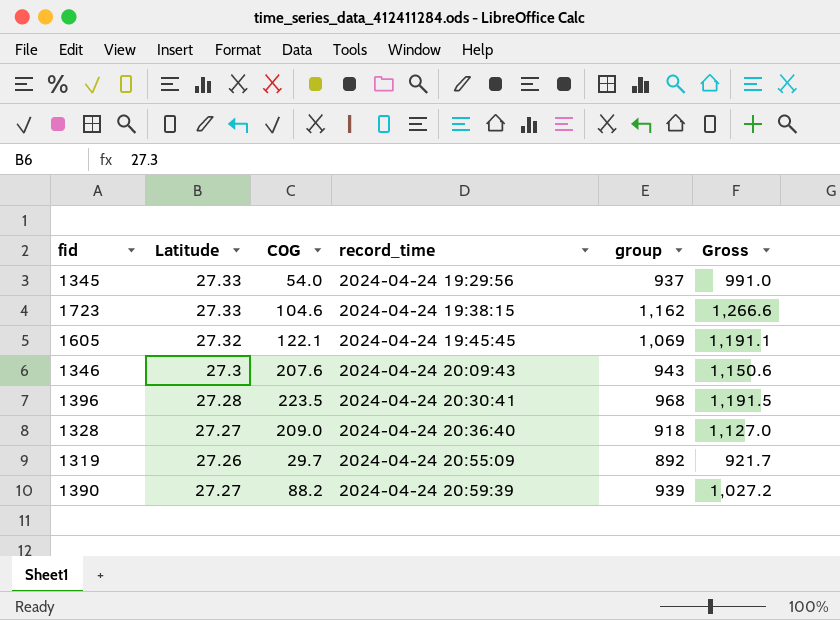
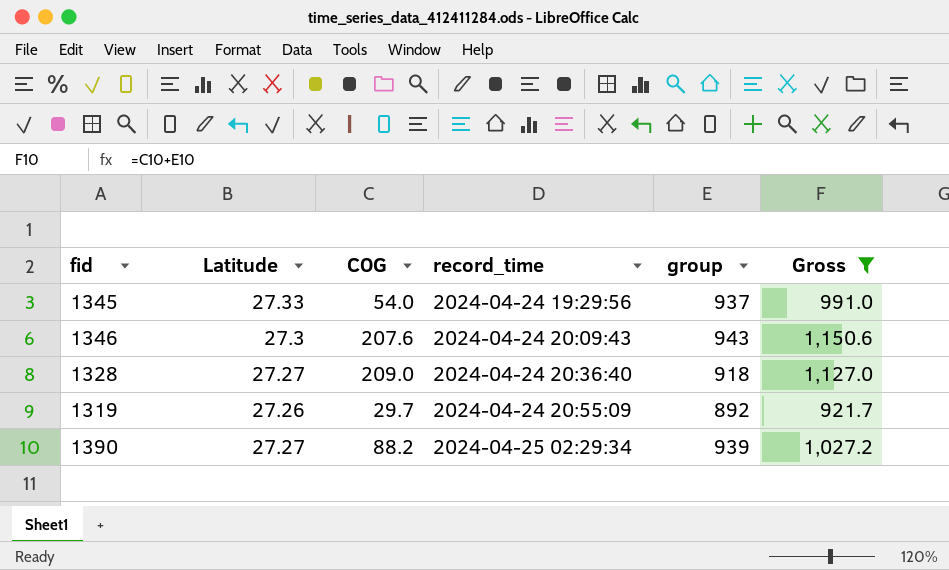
filter: none -> Gross <= 1,150.6
1390 | record_time: 2024-04-24 20:59:39 -> 2024-04-25 02:29:34

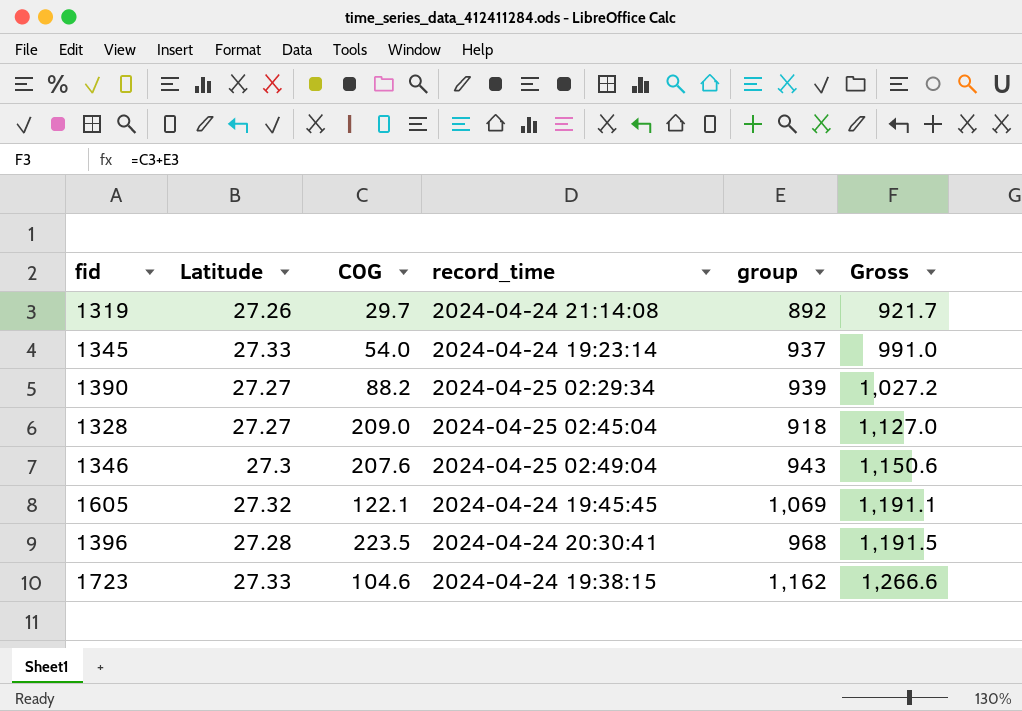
filter: Gross <= 1,150.6 -> none
row order: record_time ascending -> Gross ascending
1319 | record_time: 2024-04-24 20:55:09 -> 2024-04-24 21:14:08
1345 | record_time: 2024-04-24 19:29:56 -> 2024-04-24 19:23:14
1328 | record_time: 2024-04-24 20:36:40 -> 2024-04-25 02:45:04
1346 | record_time: 2024-04-24 20:09:43 -> 2024-04-25 02:49:04

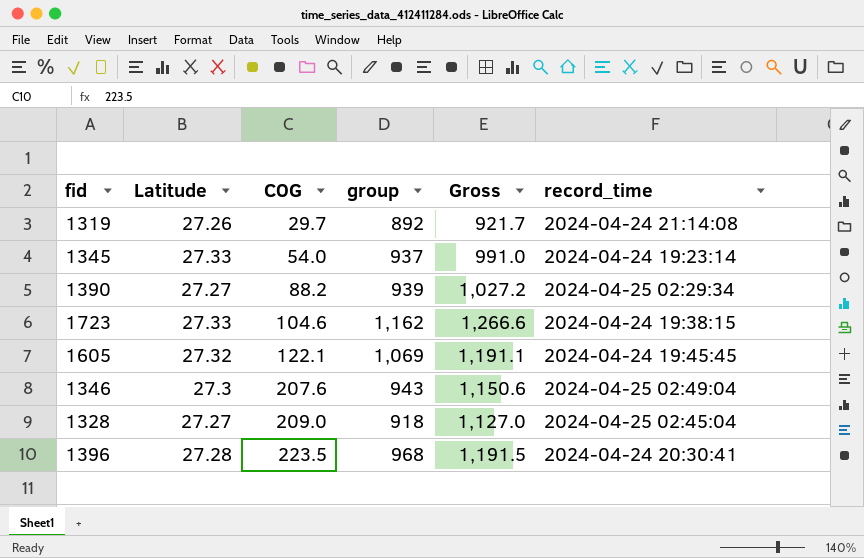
row order: Gross ascending -> COG ascending
column record_time | position: 4 -> 6

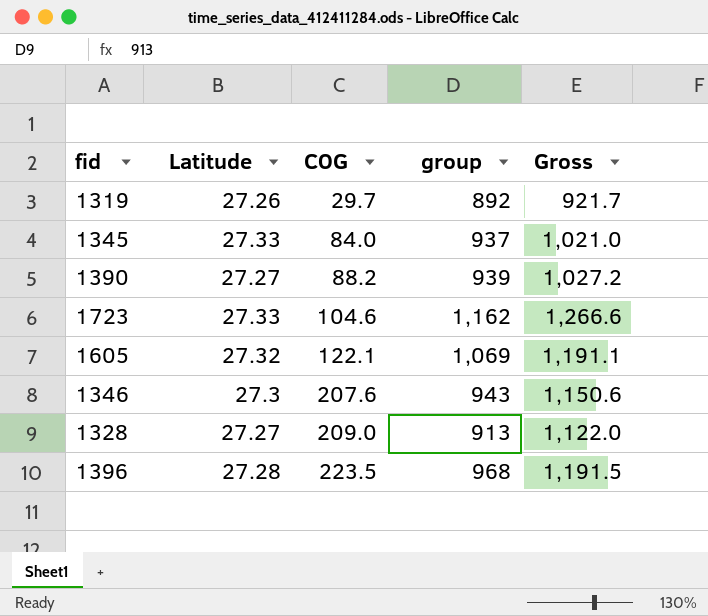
column record_time | position: 6 -> none
1345 | COG: 54.0 -> 84.0
1345 | Gross: 991.0 -> 1,021.0
1328 | group: 918 -> 913
1328 | Gross: 1,127.0 -> 1,122.0

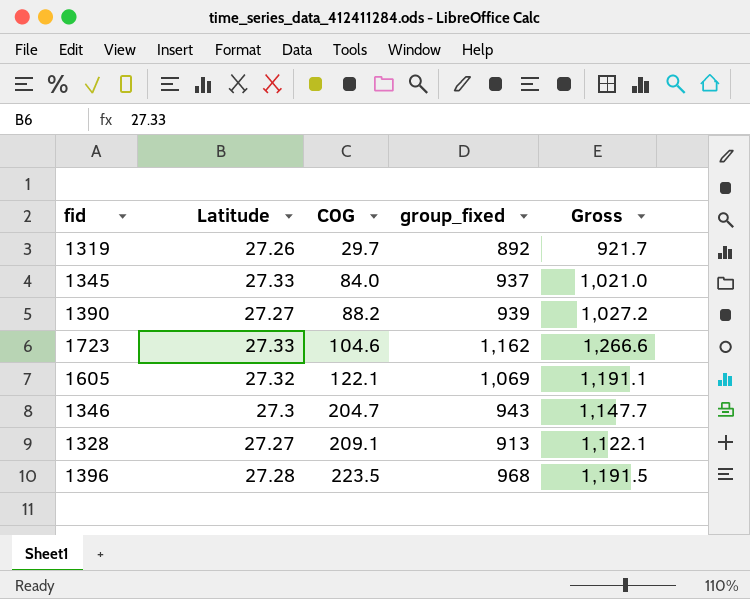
column name: group -> group_fixed
1346 | COG: 207.6 -> 204.7
1346 | Gross: 1,150.6 -> 1,147.7
1328 | COG: 209.0 -> 209.1
1328 | Gross: 1,122.0 -> 1,122.1

